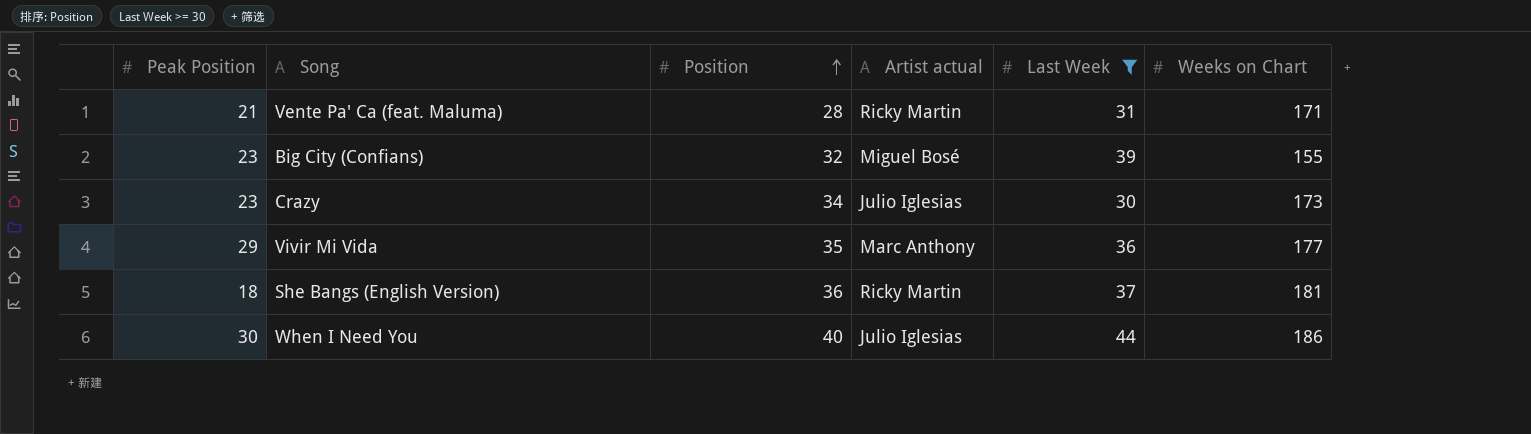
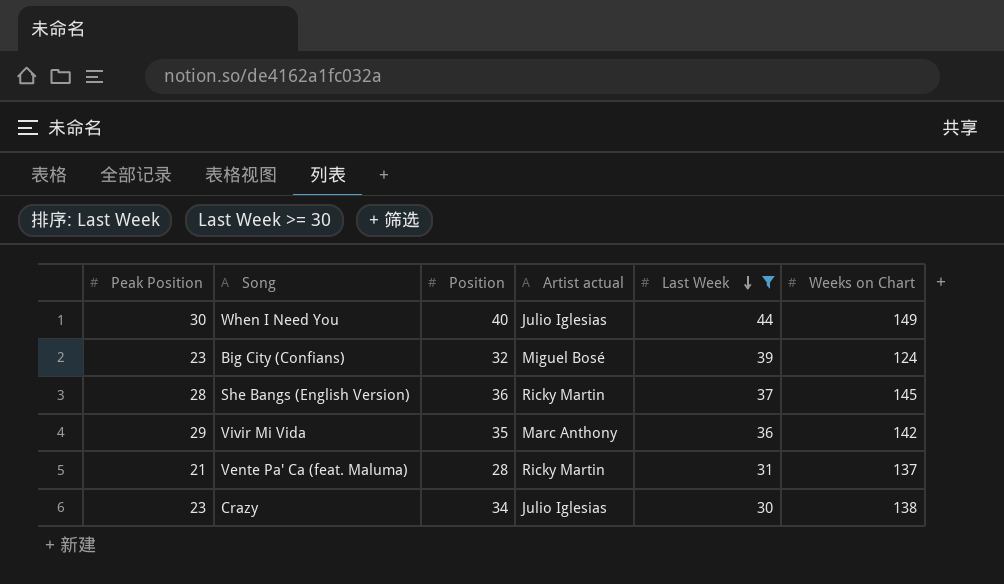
row order: Position ascending -> Last Week descending
When I Need You | Weeks on Chart: 186 -> 149
Big City (Confians) | Weeks on Chart: 155 -> 124
She Bangs (English Version) | Peak Position: 18 -> 28
She Bangs (English Version) | Weeks on Chart: 181 -> 145
Vivir Mi Vida | Weeks on Chart: 177 -> 142
Vente Pa' Ca (feat. Maluma) | Weeks on Chart: 171 -> 137
Crazy | Weeks on Chart: 173 -> 138

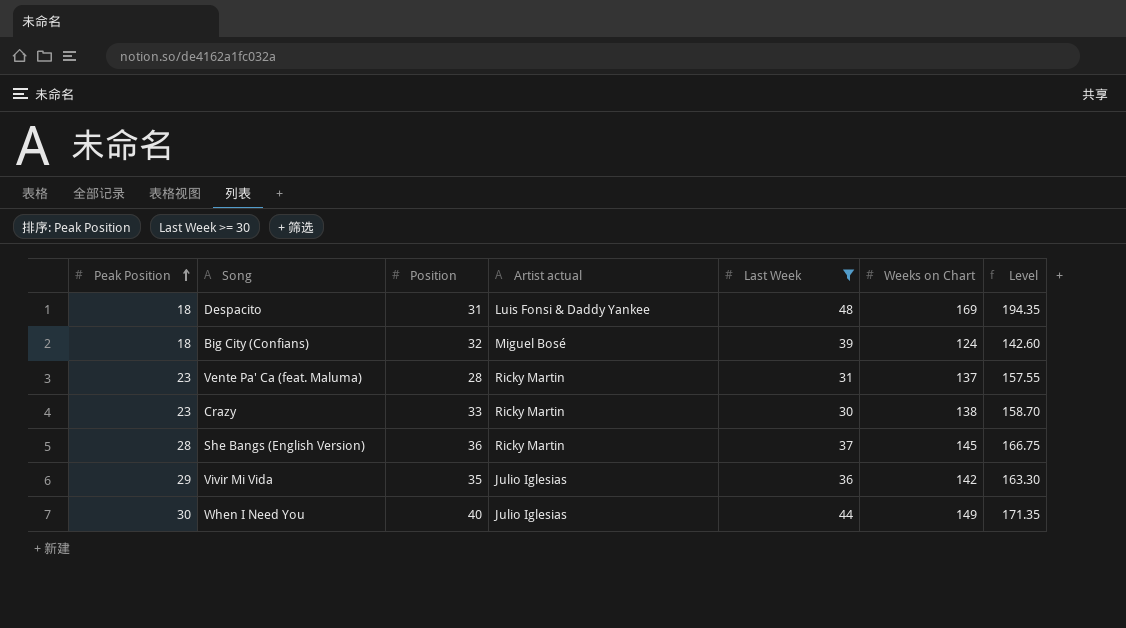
row order: Last Week descending -> Peak Position ascending
column Level | formula: none -> [Weeks on Chart] * 1.15
row Despacito: none -> 18 | 31 | Luis Fonsi & Daddy Yankee | 48 | 169 | 194.35
Big City (Confians) | Peak Position: 23 -> 18
Vente Pa' Ca (feat. Maluma) | Peak Position: 21 -> 23
Crazy | Position: 34 -> 33
Crazy | Artist actual: Julio Iglesias -> Ricky Martin
Vivir Mi Vida | Artist actual: Marc Anthony -> Julio Iglesias

